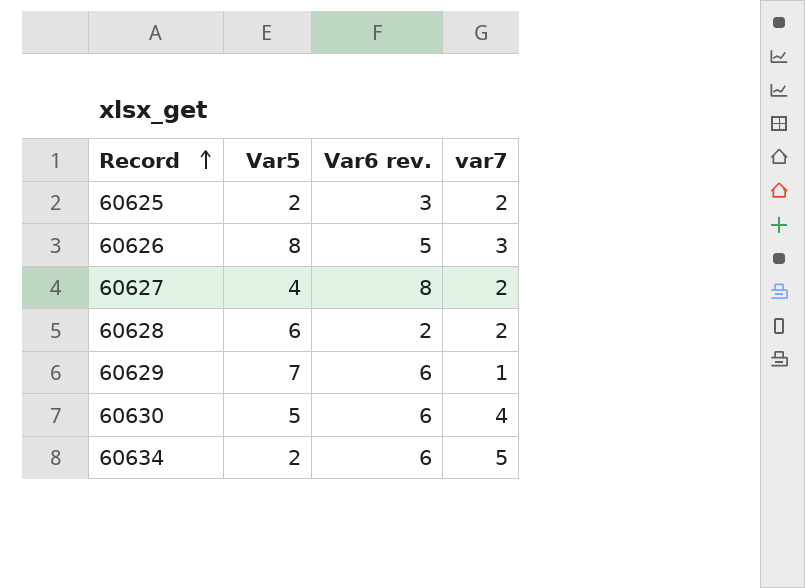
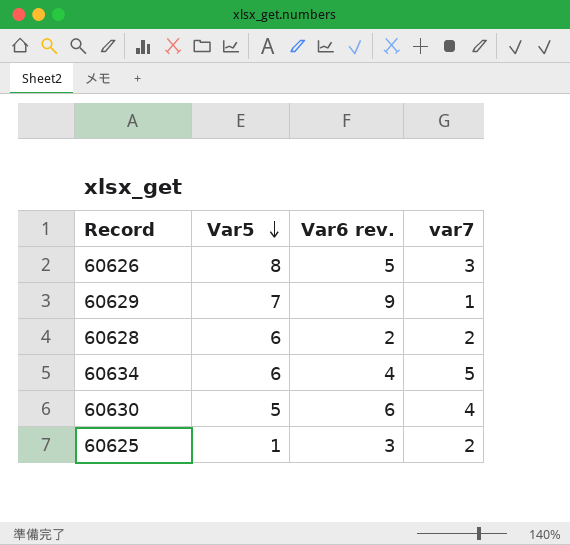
row order: Record ascending -> Var5 descending
row 60627: 4 | 8 | 2 -> none
60629 | Var6 rev.: 6 -> 9
60634 | Var5: 2 -> 6
60634 | Var6 rev.: 6 -> 4
60625 | Var5: 2 -> 1

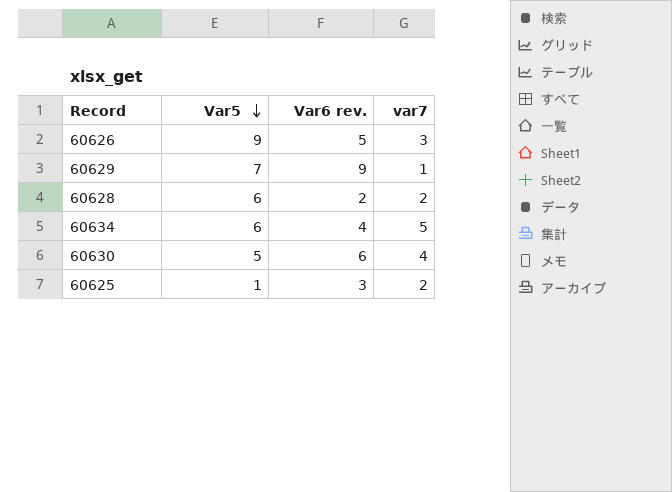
60626 | Var5: 8 -> 9

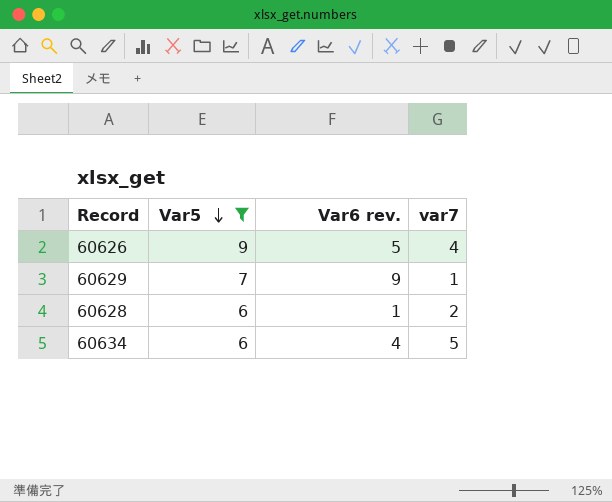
filter: none -> Var5 >= 6
60626 | var7: 3 -> 4
60628 | Var6 rev.: 2 -> 1

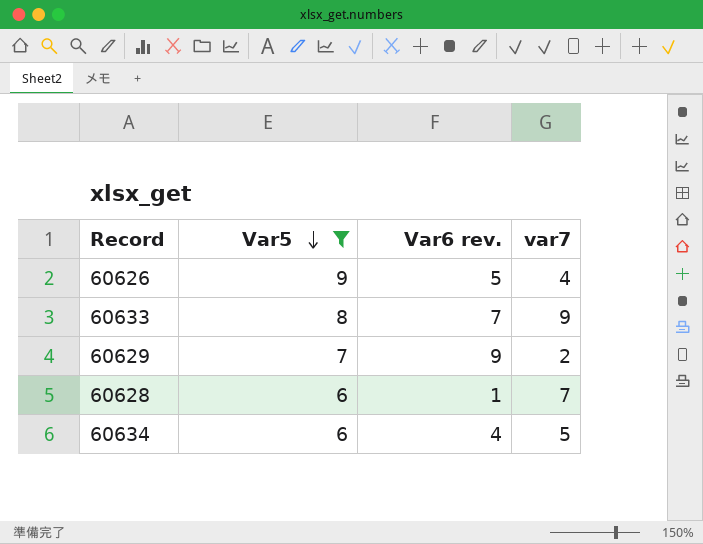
row 60633: none -> 8 | 7 | 9
60629 | var7: 1 -> 2
60628 | var7: 2 -> 7

